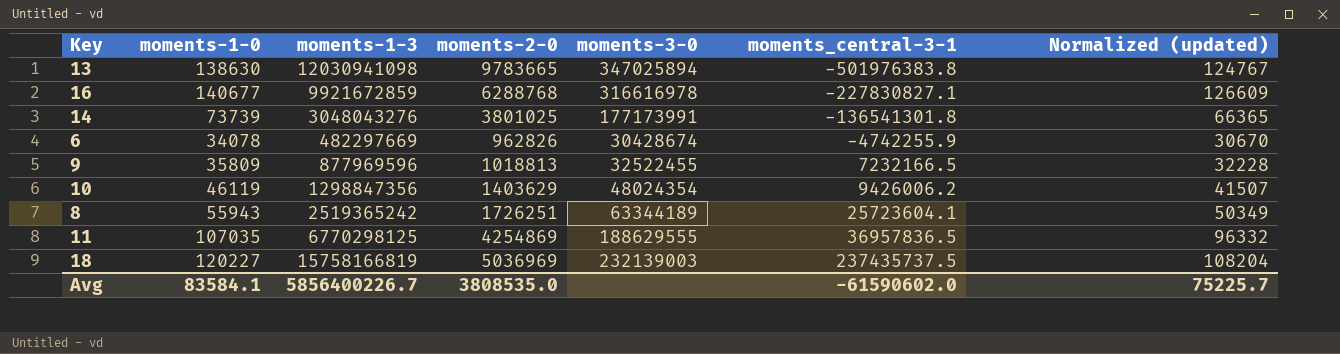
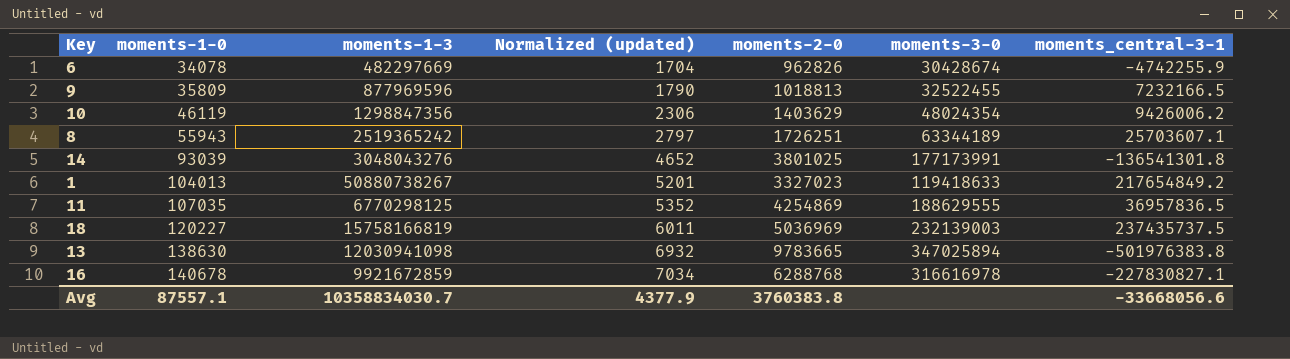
row order: moments_central-3-1 ascending -> moments-1-0 ascending
column Normalized (updated) | formula: [moments-1-0] * 0.9 -> [moments-1-0] * 0.05
column Normalized (updated) | position: 7 -> 4
8 | moments_central-3-1: 25723604.1 -> 25703607.1
14 | moments-1-0: 73739 -> 93039
row 1: none -> 104013 | 50880738267 | 5201 | 3327023 | 119418633 | 217654849.2
16 | moments-1-0: 140677 -> 140678
Avg | moments-1-0: 83584.1 -> 87557.1
Avg | moments-1-3: 5856400226.7 -> 10358834030.7
Avg | Normalized (updated): 75225.7 -> 4377.9
Avg | moments-2-0: 3808535.0 -> 3760383.8
Avg | moments_central-3-1: -61590602.0 -> -33668056.6

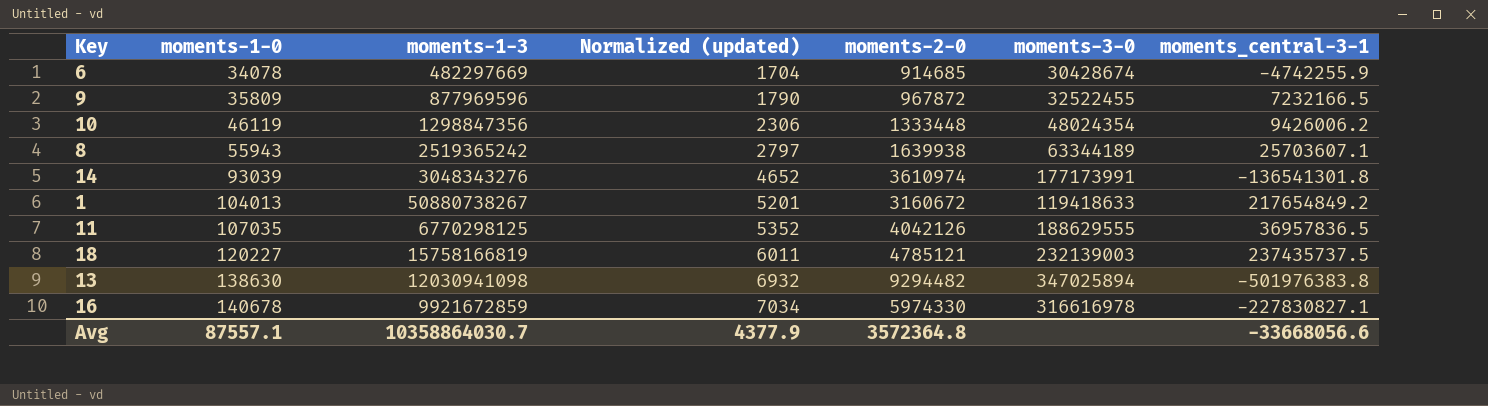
6 | moments-2-0: 962826 -> 914685
9 | moments-2-0: 1018813 -> 967872
10 | moments-2-0: 1403629 -> 1333448
8 | moments-2-0: 1726251 -> 1639938
14 | moments-1-3: 3048043276 -> 3048343276
14 | moments-2-0: 3801025 -> 3610974
1 | moments-2-0: 3327023 -> 3160672
11 | moments-2-0: 4254869 -> 4042126
18 | moments-2-0: 5036969 -> 4785121
13 | moments-2-0: 9783665 -> 9294482
16 | moments-2-0: 6288768 -> 5974330
Avg | moments-1-3: 10358834030.7 -> 10358864030.7
Avg | moments-2-0: 3760383.8 -> 3572364.8

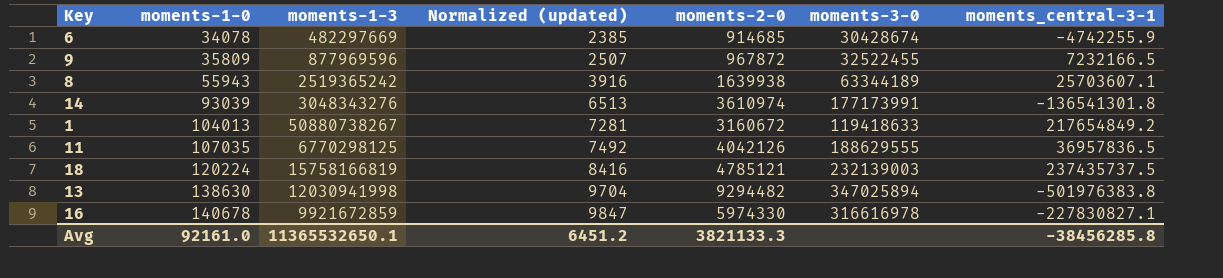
column Normalized (updated) | formula: [moments-1-0] * 0.05 -> [moments-1-0] * 0.07
row 10: 46119 | 1298847356 | 2306 | 1333448 | 48024354 | 9426006.2 -> none
18 | moments-1-0: 120227 -> 120224
13 | moments-1-3: 12030941098 -> 12030941998
Avg | moments-1-0: 87557.1 -> 92161.0
Avg | moments-1-3: 10358864030.7 -> 11365532650.1
Avg | Normalized (updated): 4377.9 -> 6451.2
Avg | moments-2-0: 3572364.8 -> 3821133.3
Avg | moments_central-3-1: -33668056.6 -> -38456285.8

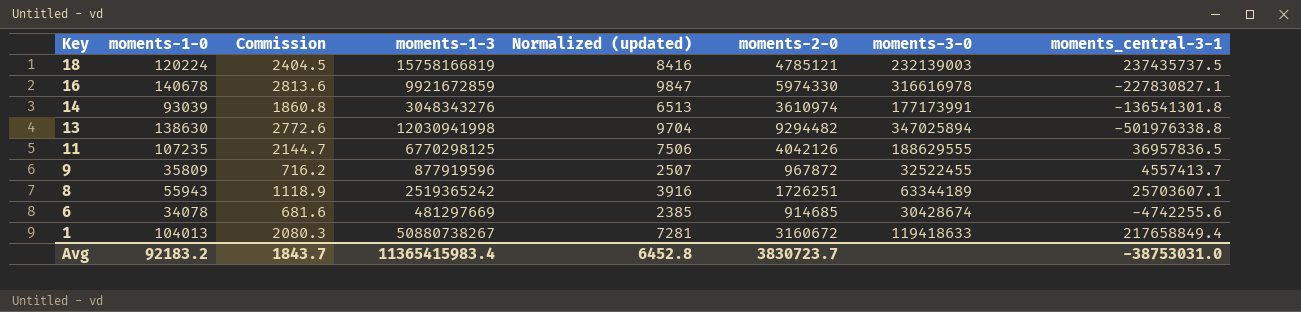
row order: moments-1-0 ascending -> Key descending
column Commission | formula: none -> [moments-1-0] * 0.02
13 | moments_central-3-1: -501976383.8 -> -501976338.8
11 | moments-1-0: 107035 -> 107235
11 | Normalized (updated): 7492 -> 7506
9 | moments-1-3: 877969596 -> 877919596
9 | moments_central-3-1: 7232166.5 -> 4557413.7
8 | moments-2-0: 1639938 -> 1726251
6 | moments-1-3: 482297669 -> 481297669
6 | moments_central-3-1: -4742255.9 -> -4742255.6
1 | moments_central-3-1: 217654849.2 -> 217658849.4
Avg | moments-1-0: 92161.0 -> 92183.2
Avg | moments-1-3: 11365532650.1 -> 11365415983.4
Avg | Normalized (updated): 6451.2 -> 6452.8
Avg | moments-2-0: 3821133.3 -> 3830723.7
Avg | moments_central-3-1: -38456285.8 -> -38753031.0

